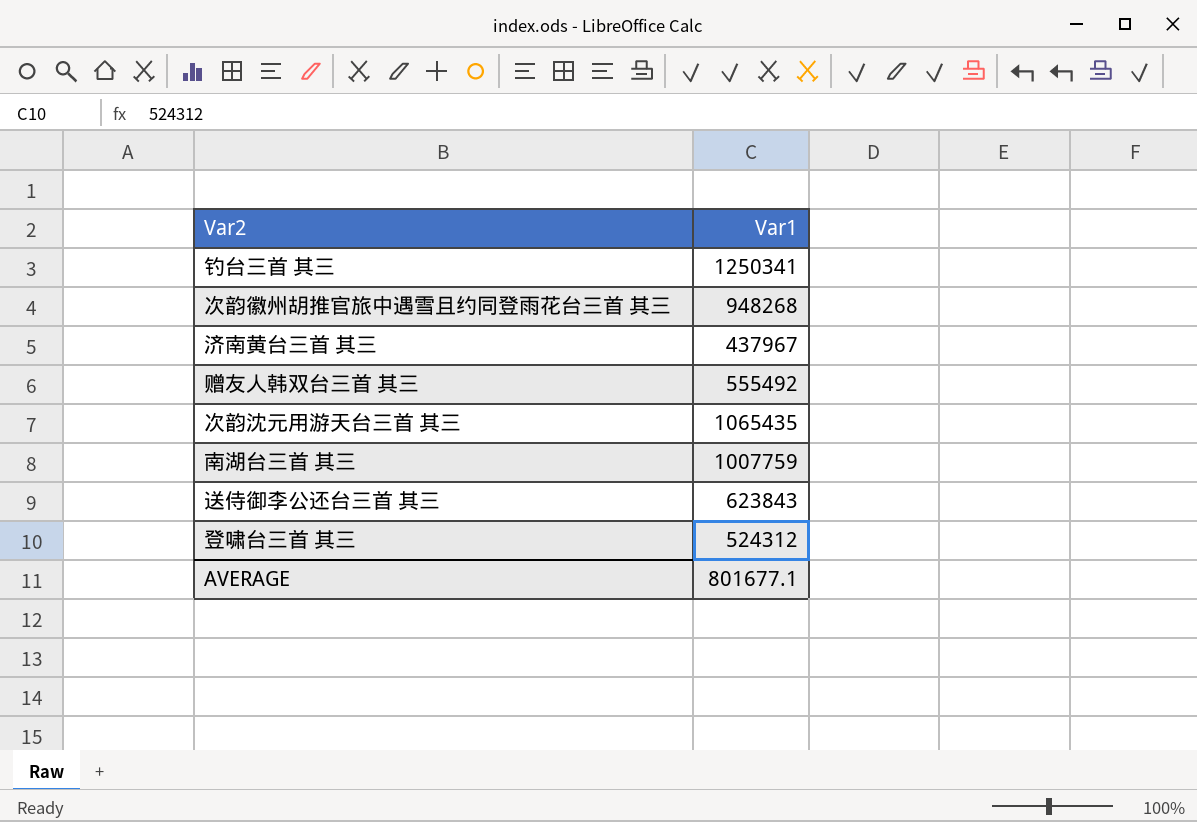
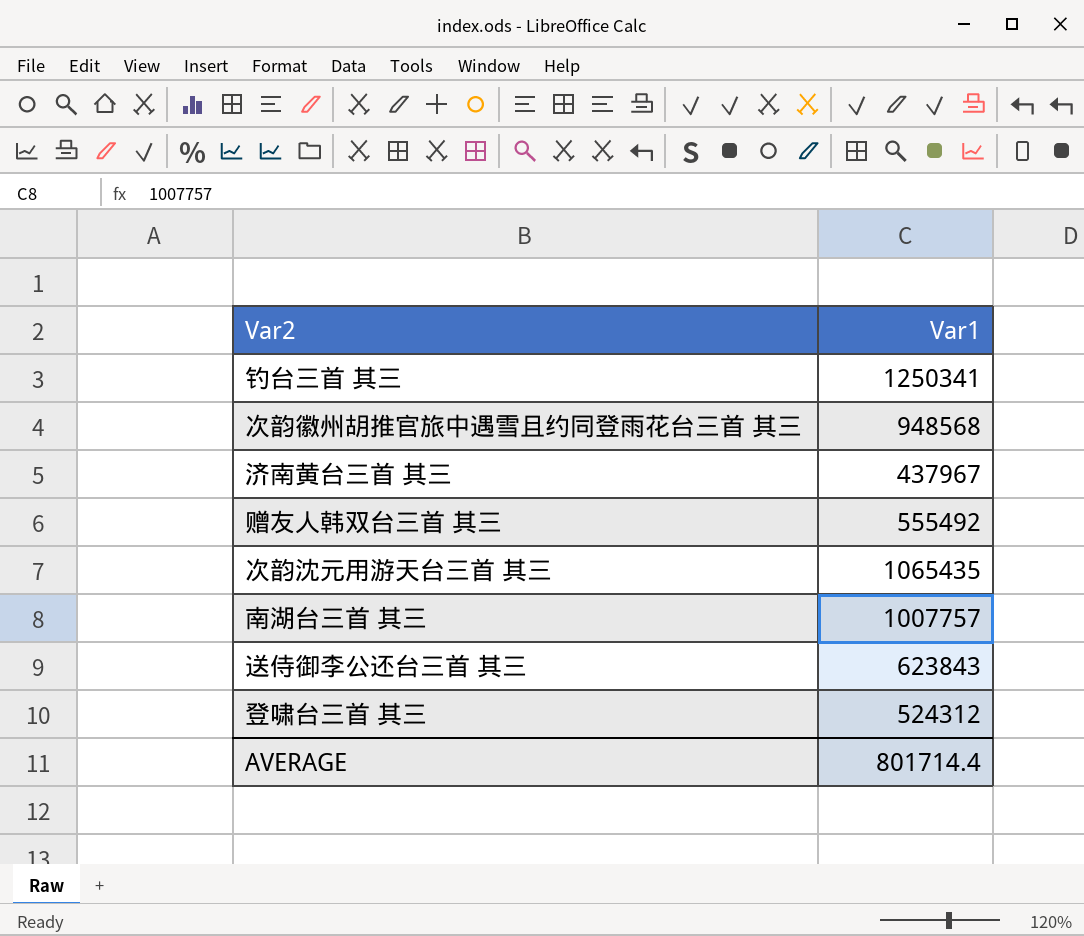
次韵徽州胡推官旅中遇雪且约同登雨花台三首 其三 | Var1: 948268 -> 948568
南湖台三首 其三 | Var1: 1007759 -> 1007757
AVERAGE | Var1: 801677.1 -> 801714.4

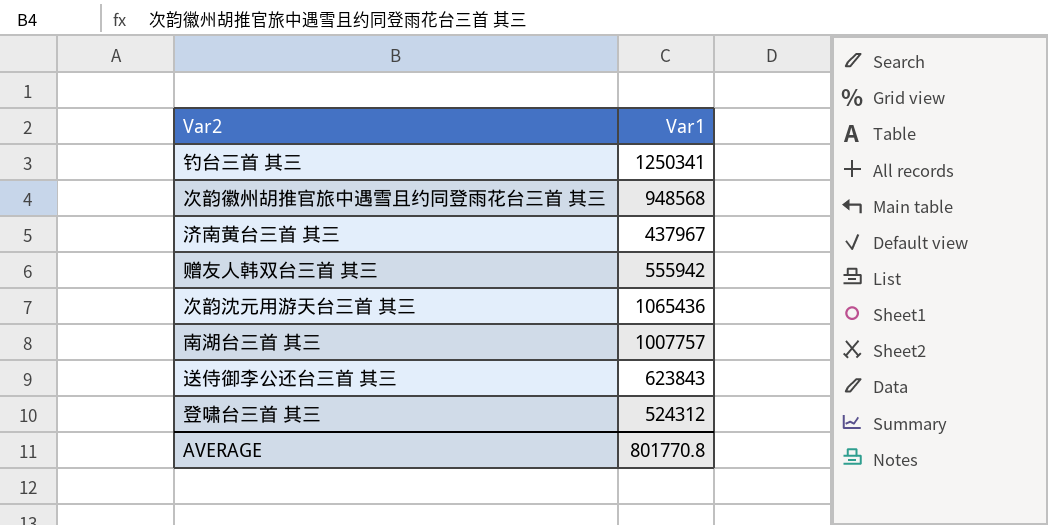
赠友人韩双台三首 其三 | Var1: 555492 -> 555942
次韵沈元用游天台三首 其三 | Var1: 1065435 -> 1065436
AVERAGE | Var1: 801714.4 -> 801770.8

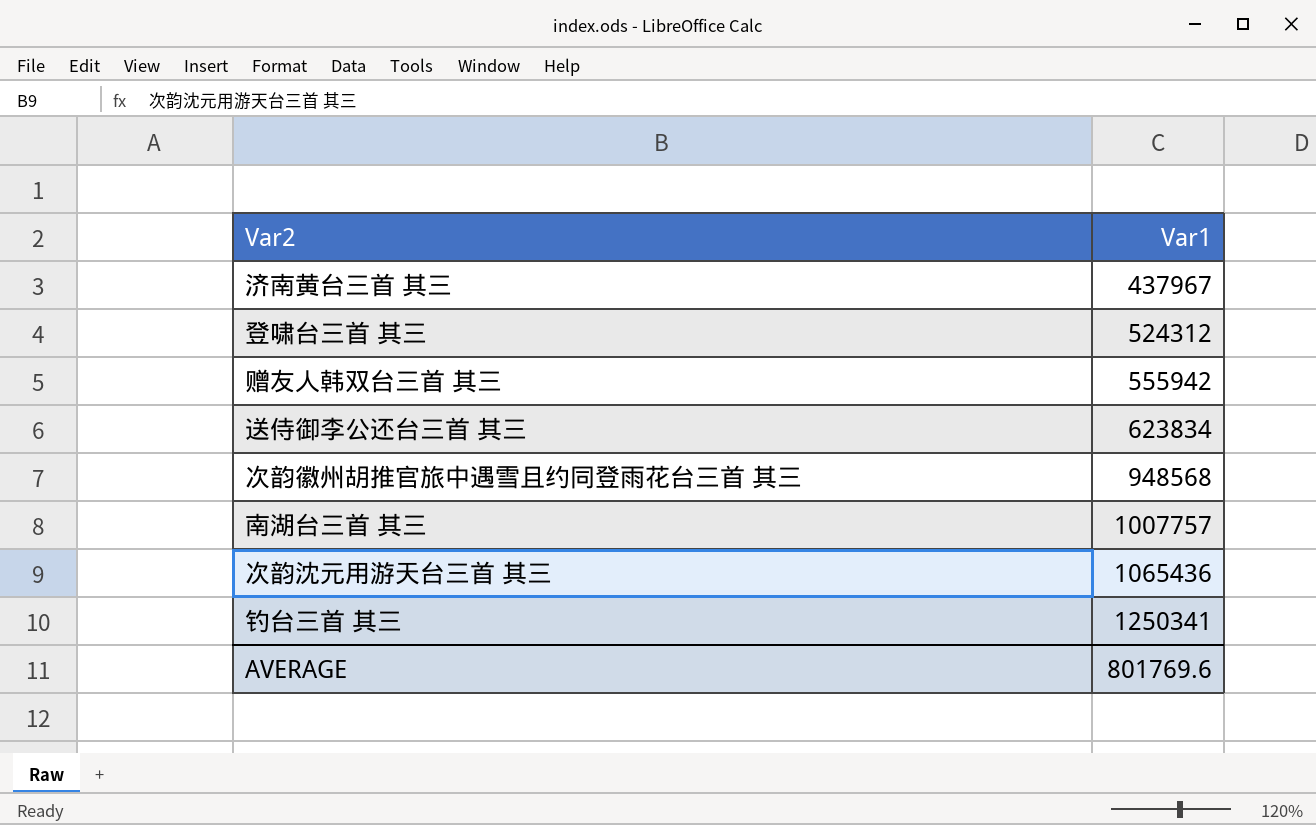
row order: none -> Var1 ascending
送侍御李公还台三首 其三 | Var1: 623843 -> 623834
AVERAGE | Var1: 801770.8 -> 801769.6

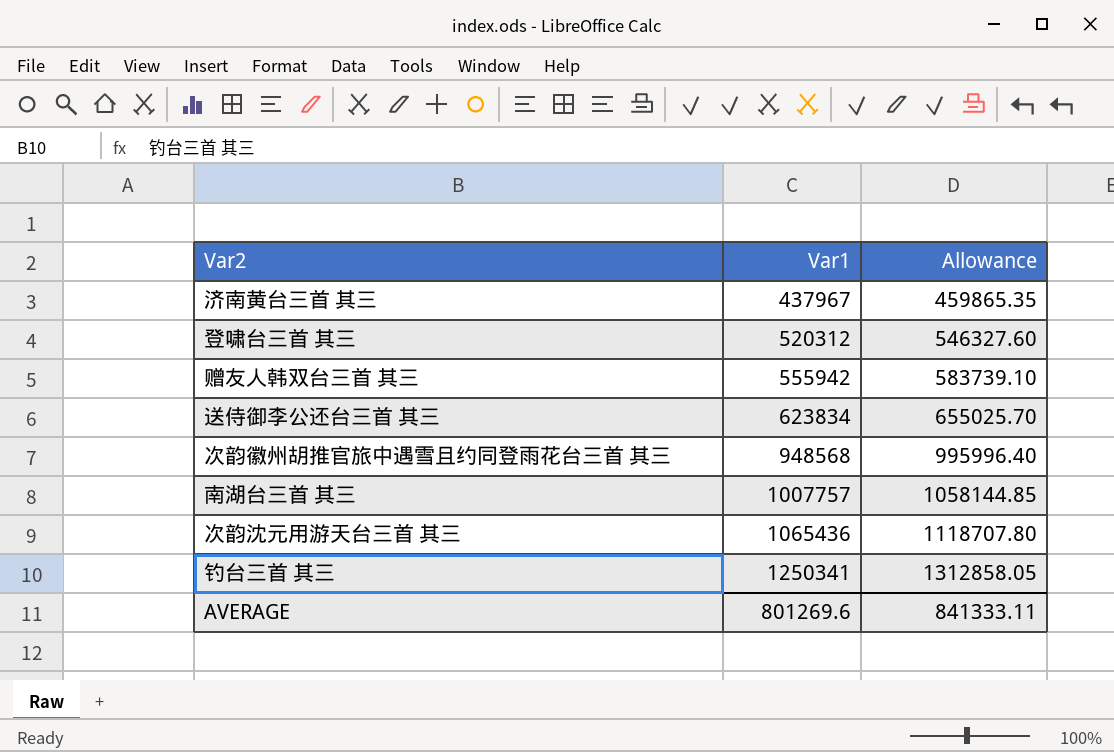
column Allowance | formula: none -> [Var1] * 1.05
登啸台三首 其三 | Var1: 524312 -> 520312
AVERAGE | Var1: 801769.6 -> 801269.6

